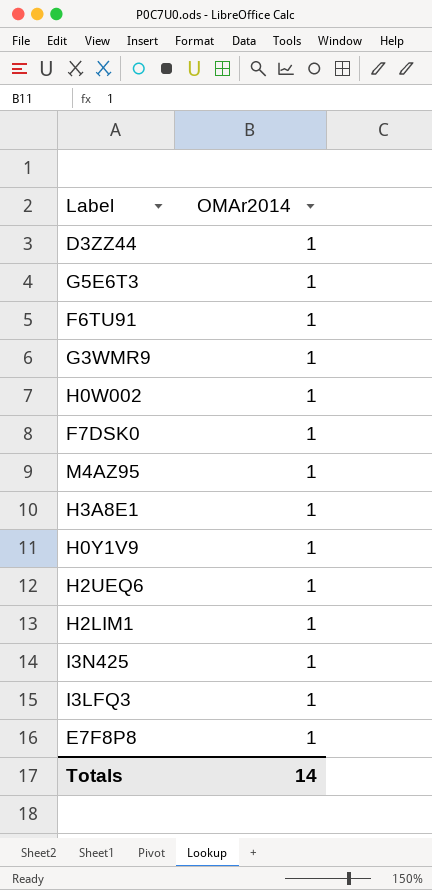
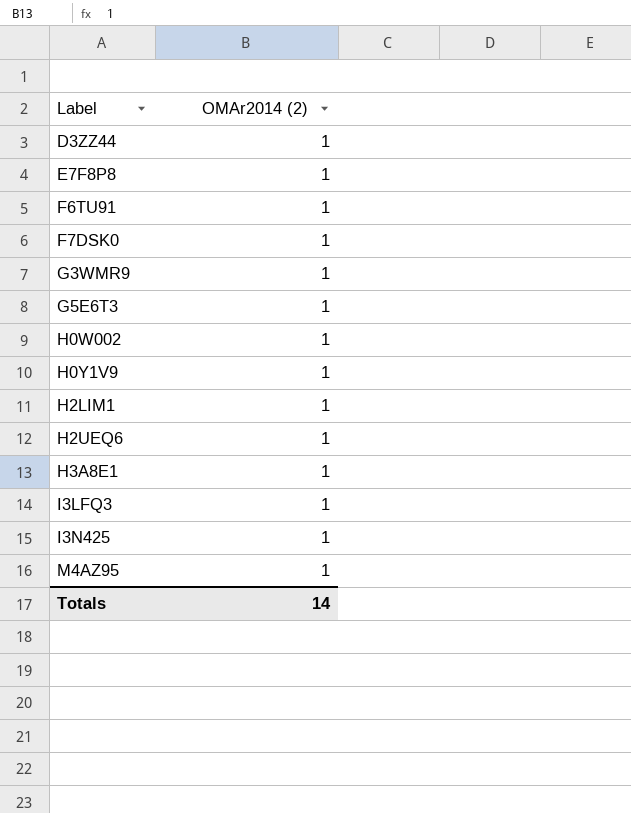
row order: none -> Label ascending
column name: OMAr2014 -> OMAr2014 (2)

